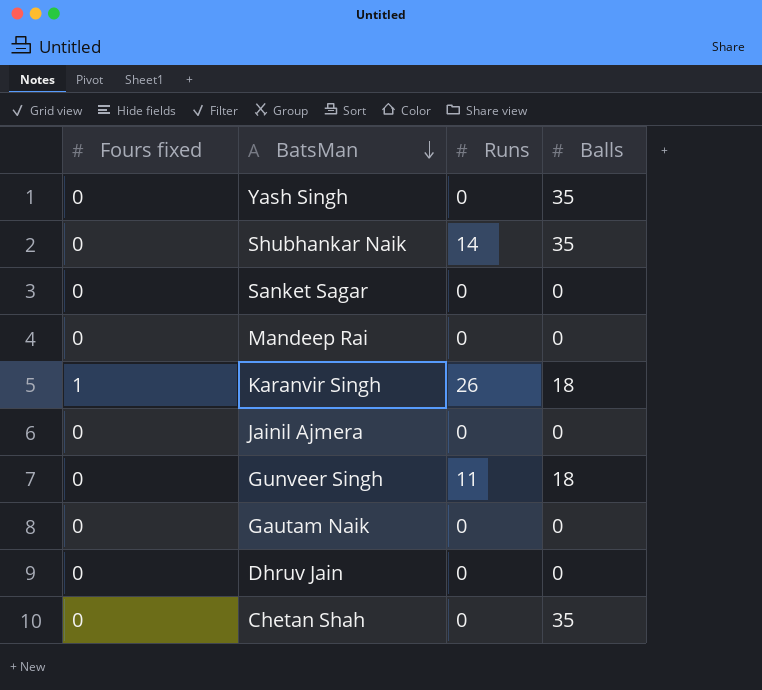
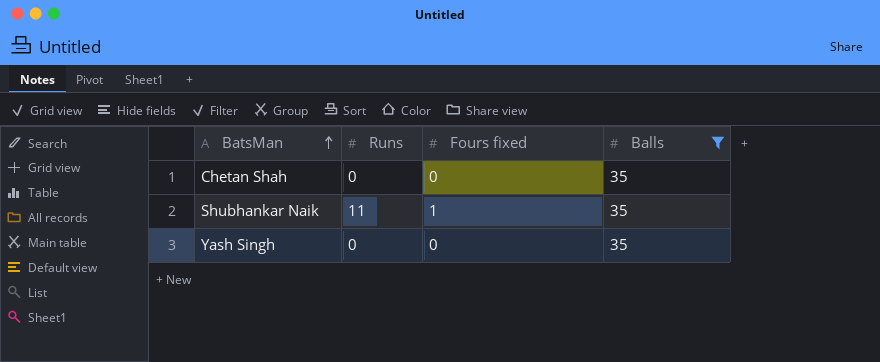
filter: none -> Balls = 35
row order: BatsMan descending -> BatsMan ascending
column Fours fixed | position: 1 -> 3
Shubhankar Naik | Runs: 14 -> 11
Shubhankar Naik | Fours fixed: 0 -> 1

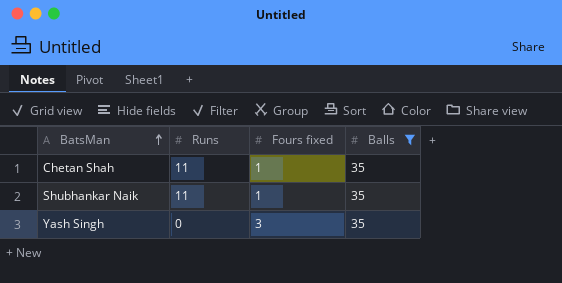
Chetan Shah | Runs: 0 -> 11
Chetan Shah | Fours fixed: 0 -> 1
Yash Singh | Fours fixed: 0 -> 3

